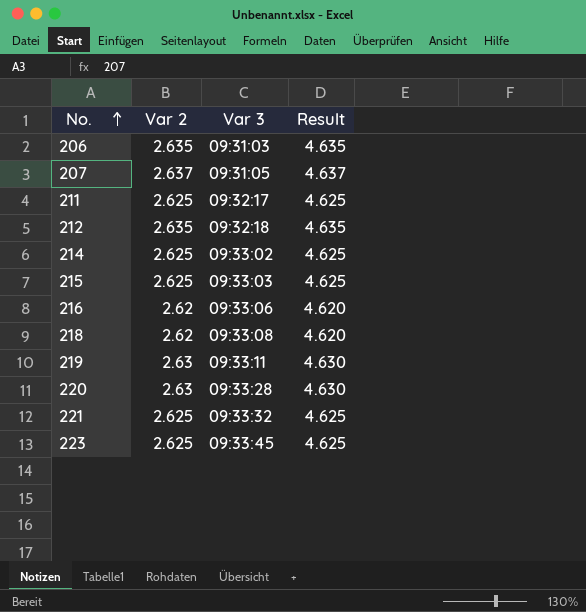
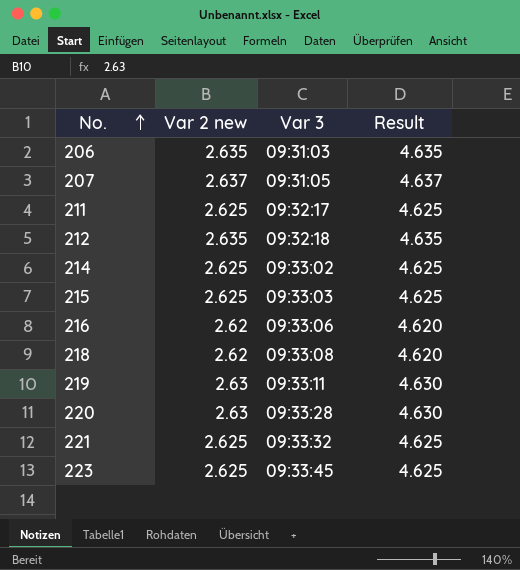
column name: Var 2 -> Var 2 new

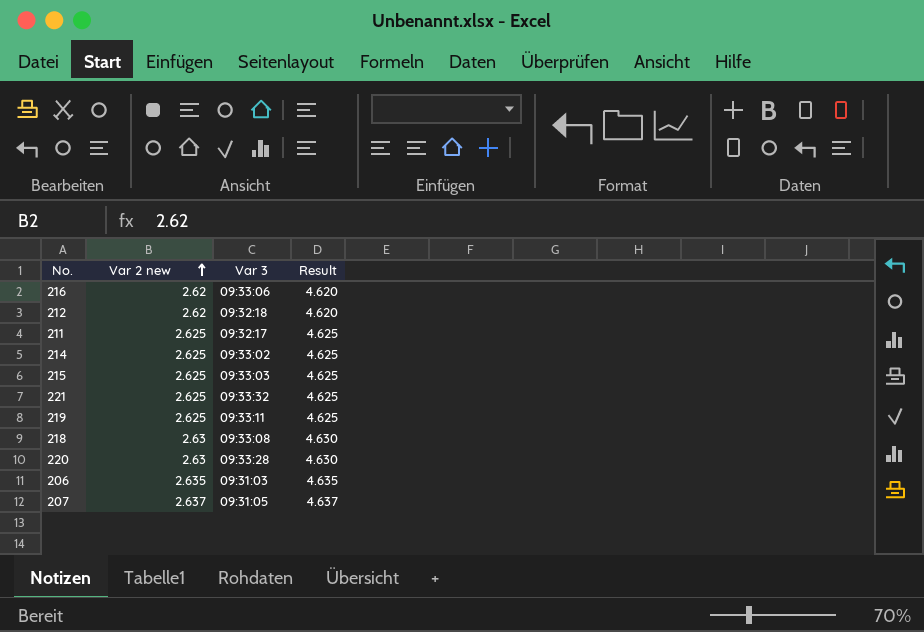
row order: No. ascending -> Var 2 new ascending
row 223: 2.625 | 09:33:45 | 4.625 -> none
212 | Var 2 new: 2.635 -> 2.62
212 | Result: 4.635 -> 4.620
219 | Var 2 new: 2.63 -> 2.625
219 | Result: 4.630 -> 4.625
218 | Var 2 new: 2.62 -> 2.63
218 | Result: 4.620 -> 4.630

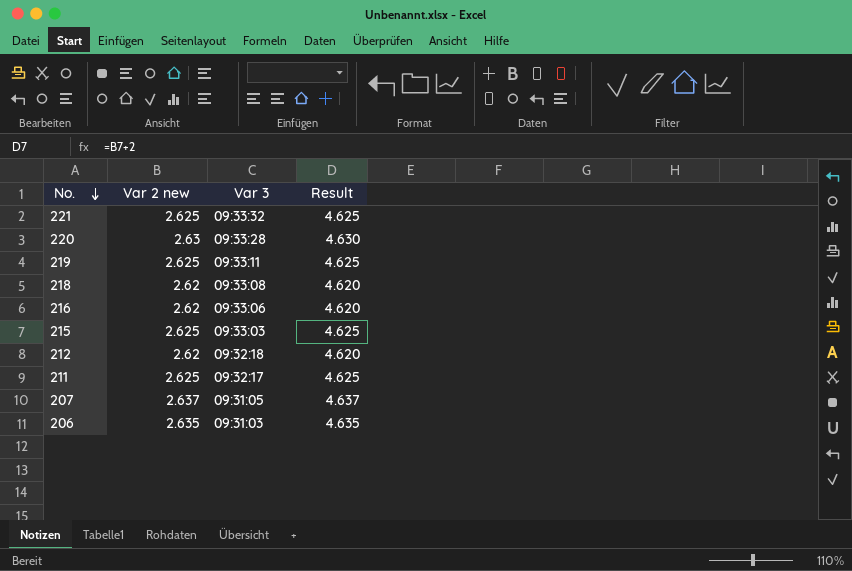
row order: Var 2 new ascending -> No. descending
row 214: 2.625 | 09:33:02 | 4.625 -> none
218 | Var 2 new: 2.63 -> 2.62
218 | Result: 4.630 -> 4.620

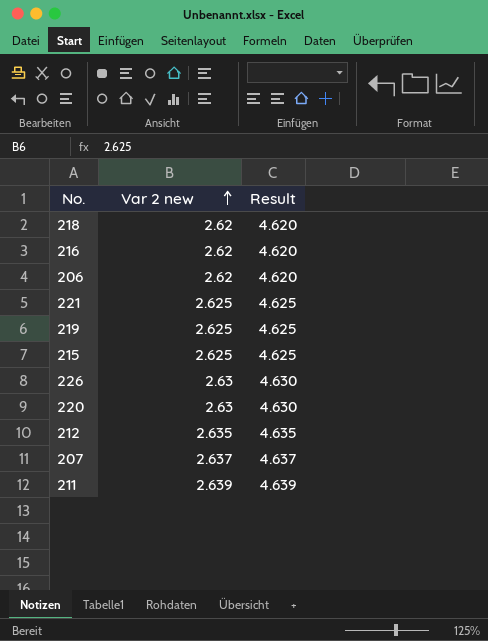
row order: No. descending -> Var 2 new ascending
column Var 3 | position: 3 -> none
206 | Var 2 new: 2.635 -> 2.62
206 | Result: 4.635 -> 4.620
row 226: none -> 2.63 | 4.630
212 | Var 2 new: 2.62 -> 2.635
212 | Result: 4.620 -> 4.635
211 | Var 2 new: 2.625 -> 2.639
211 | Result: 4.625 -> 4.639

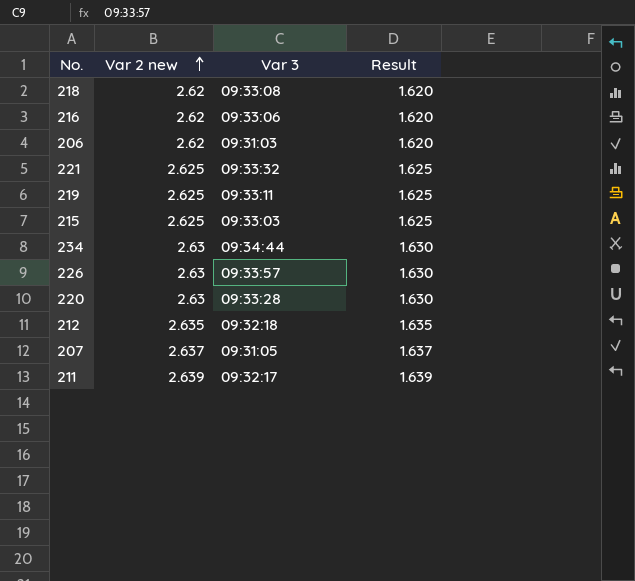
column Var 3 | position: none -> 3
column Result | formula: [Var 2 new] + 2 -> [Var 2 new] - 1
row 234: none -> 2.63 | 09:34:44 | 1.630

